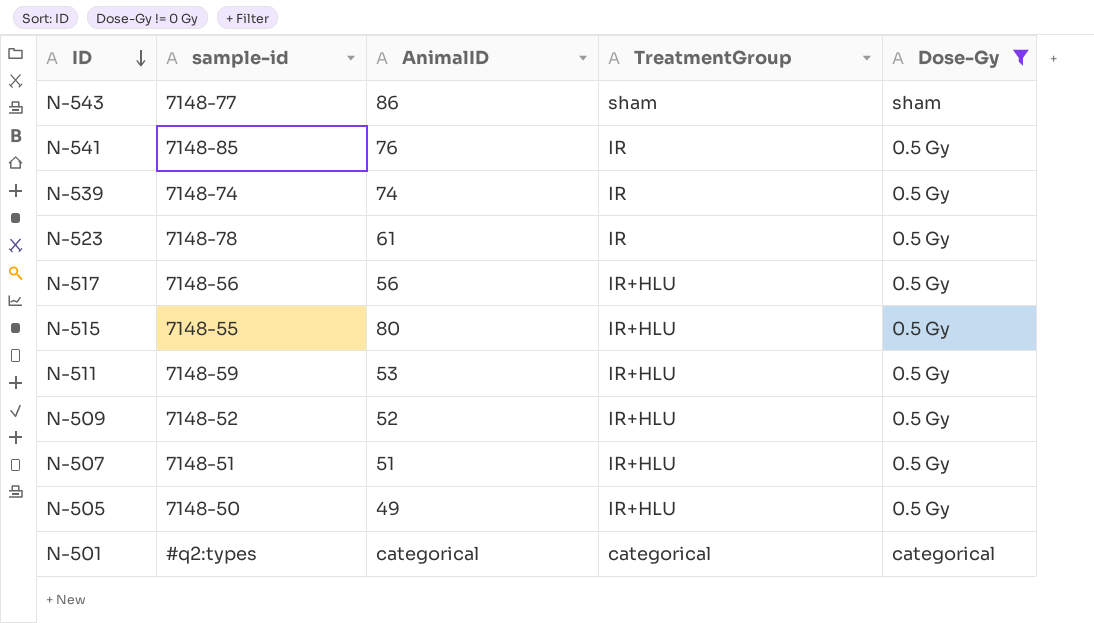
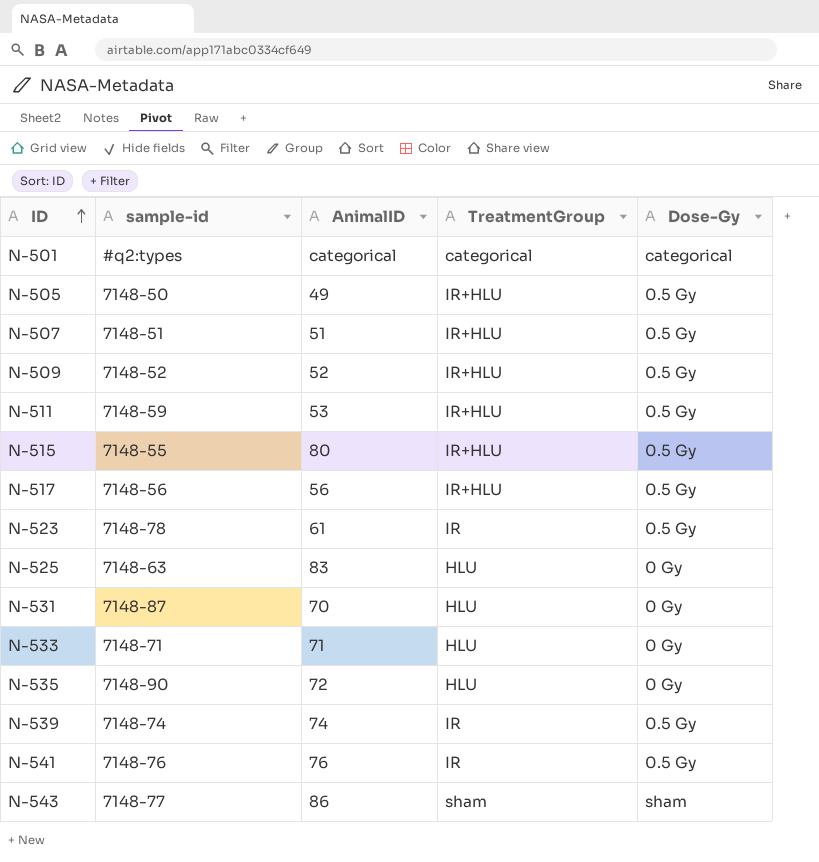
filter: Dose-Gy != 0 Gy -> none
row order: ID descending -> ID ascending
N-541 | sample-id: 7148-85 -> 7148-76

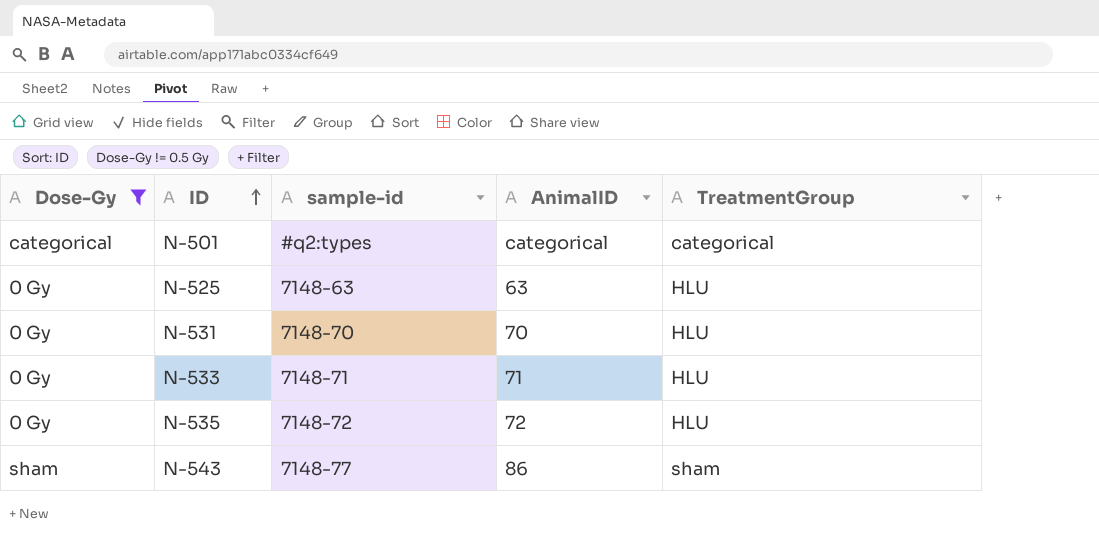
filter: none -> Dose-Gy != 0.5 Gy
column Dose-Gy | position: 5 -> 1
N-525 | AnimalID: 83 -> 63
N-531 | sample-id: 7148-87 -> 7148-70
N-535 | sample-id: 7148-90 -> 7148-72

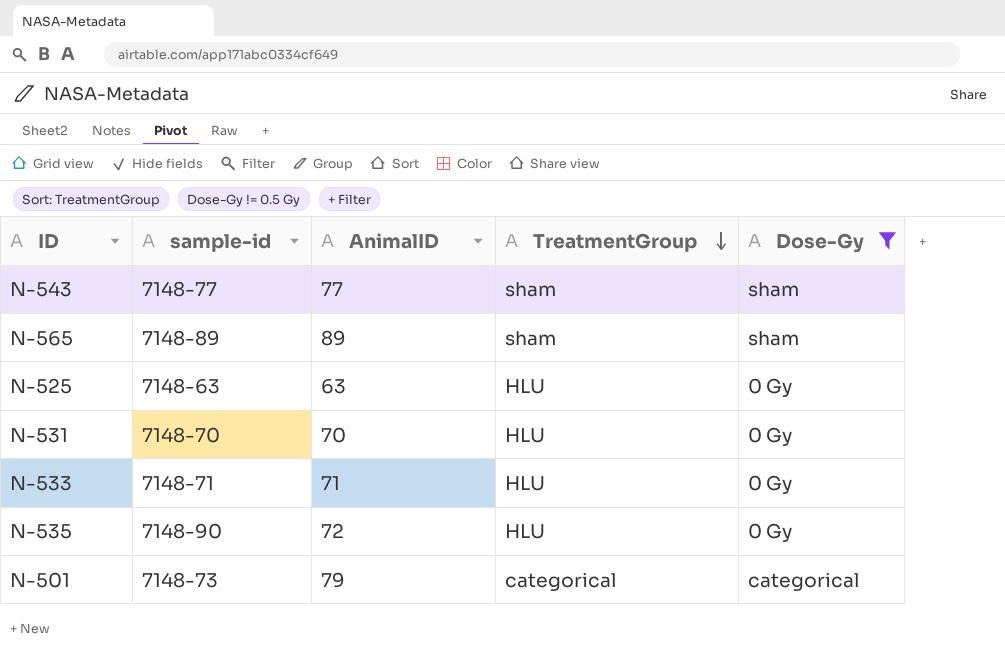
row order: ID ascending -> TreatmentGroup descending
column Dose-Gy | position: 1 -> 5
N-543 | AnimalID: 86 -> 77
row N-565: none -> 7148-89 | 89 | sham | sham
N-535 | sample-id: 7148-72 -> 7148-90
N-501 | sample-id: #q2:types -> 7148-73
N-501 | AnimalID: categorical -> 79

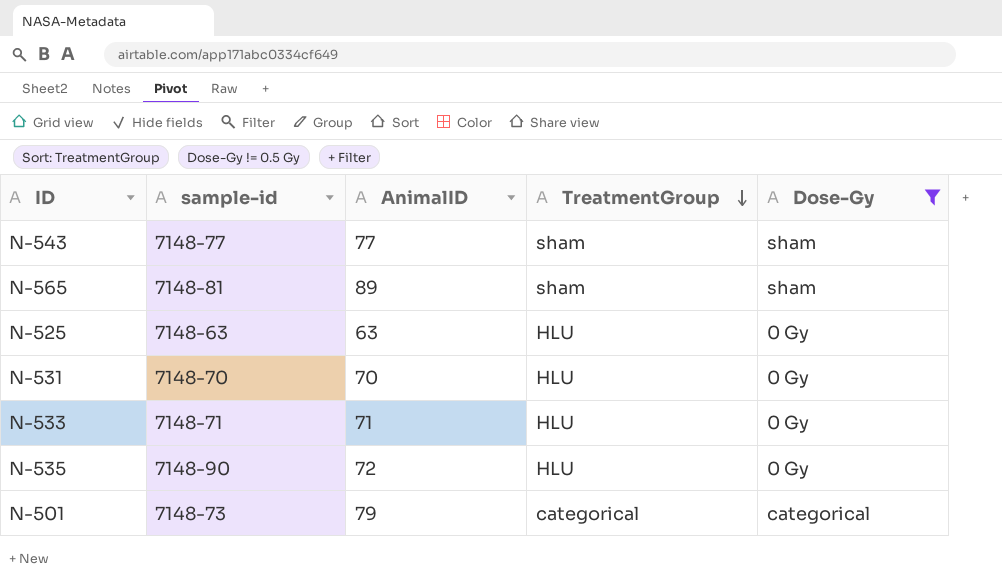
N-565 | sample-id: 7148-89 -> 7148-81

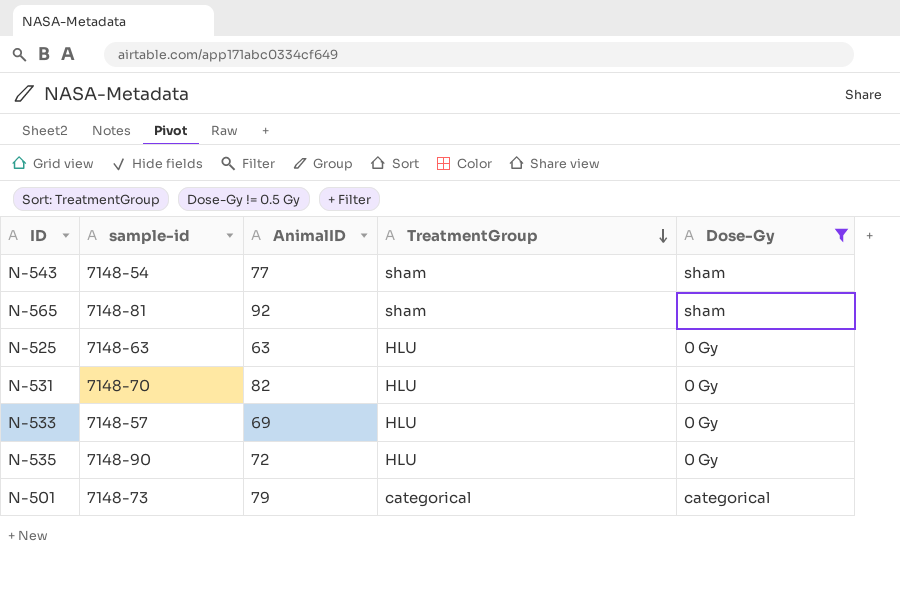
N-543 | sample-id: 7148-77 -> 7148-54
N-565 | AnimalID: 89 -> 92
N-531 | AnimalID: 70 -> 82
N-533 | sample-id: 7148-71 -> 7148-57
N-533 | AnimalID: 71 -> 69

